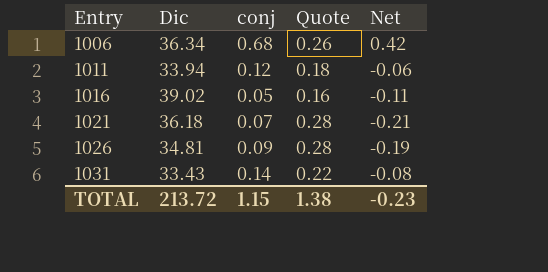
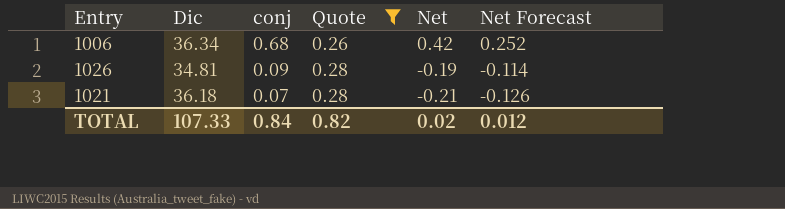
filter: none -> Quote >= 0.26
row order: Entry ascending -> conj descending
column Net Forecast | formula: none -> [Net] * 0.6
TOTAL | Dic: 213.72 -> 107.33
TOTAL | conj: 1.15 -> 0.84
TOTAL | Quote: 1.38 -> 0.82
TOTAL | Net: -0.23 -> 0.02

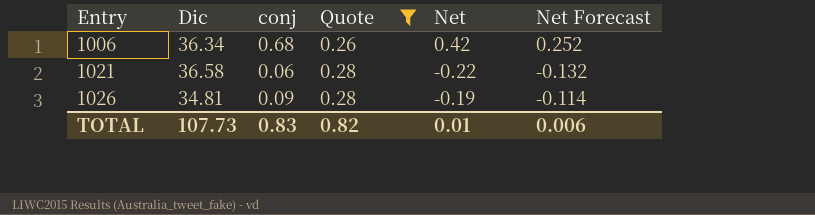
row order: conj descending -> Entry ascending
1021 | Dic: 36.18 -> 36.58
1021 | conj: 0.07 -> 0.06
1021 | Net: -0.21 -> -0.22
1021 | Net Forecast: -0.126 -> -0.132
TOTAL | Dic: 107.33 -> 107.73
TOTAL | conj: 0.84 -> 0.83
TOTAL | Net: 0.02 -> 0.01
TOTAL | Net Forecast: 0.012 -> 0.006

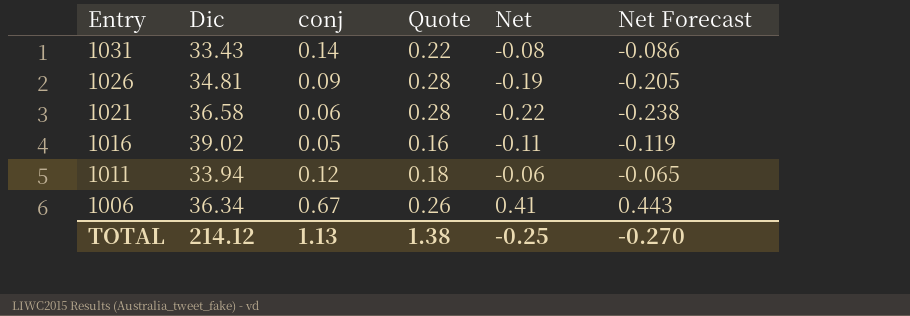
filter: Quote >= 0.26 -> none
row order: Entry ascending -> Entry descending
column Net Forecast | formula: [Net] * 0.6 -> [Net] * 1.08
1006 | conj: 0.68 -> 0.67
1006 | Net: 0.42 -> 0.41
TOTAL | Dic: 107.73 -> 214.12
TOTAL | conj: 0.83 -> 1.13
TOTAL | Quote: 0.82 -> 1.38
TOTAL | Net: 0.01 -> -0.25
TOTAL | Net Forecast: 0.006 -> -0.270

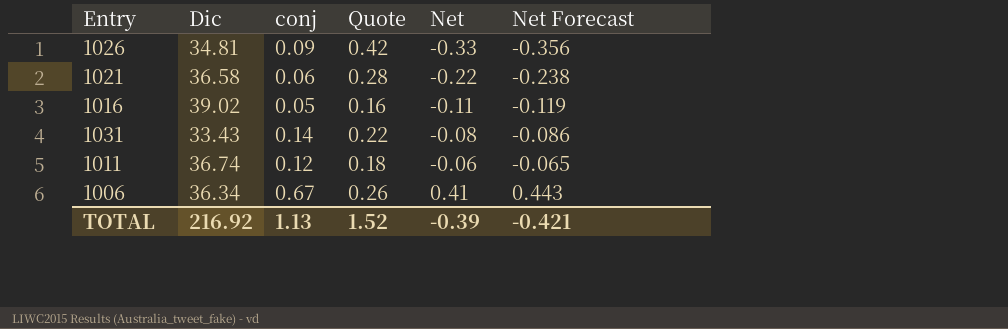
row order: Entry descending -> Net ascending
1026 | Quote: 0.28 -> 0.42
1026 | Net: -0.19 -> -0.33
1026 | Net Forecast: -0.205 -> -0.356
1011 | Dic: 33.94 -> 36.74
TOTAL | Dic: 214.12 -> 216.92
TOTAL | Quote: 1.38 -> 1.52
TOTAL | Net: -0.25 -> -0.39
TOTAL | Net Forecast: -0.270 -> -0.421

